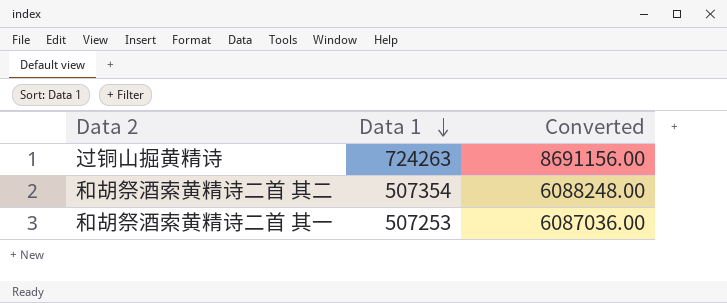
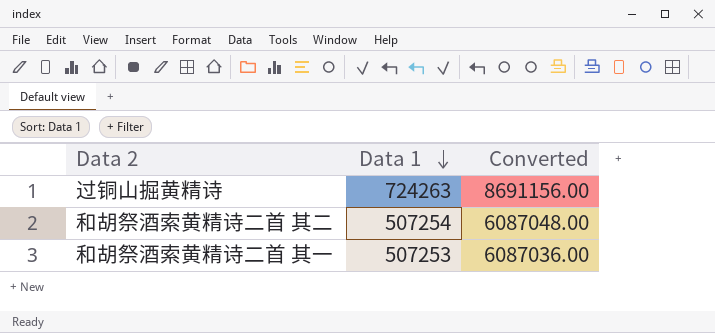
和胡祭酒索黄精诗二首 其二 | Data 1: 507354 -> 507254
和胡祭酒索黄精诗二首 其二 | Converted: 6088248.00 -> 6087048.00

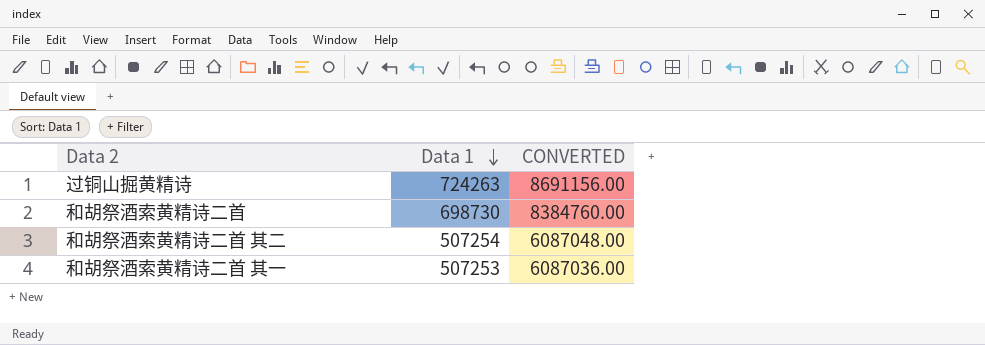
column name: Converted -> CONVERTED
row 和胡祭酒索黄精诗二首: none -> 698730 | 8384760.00

